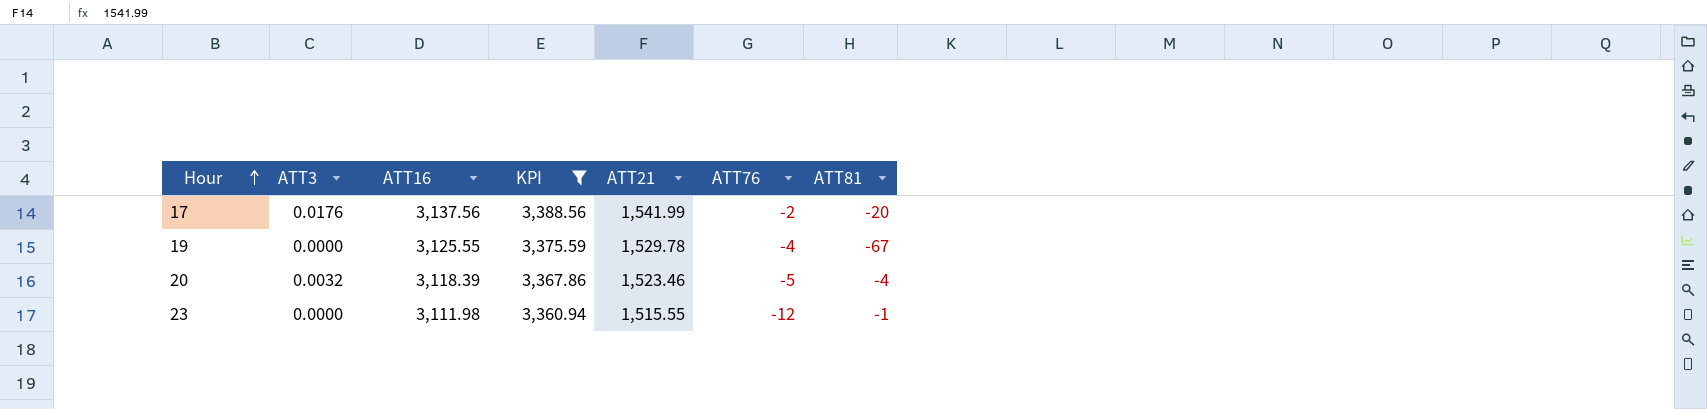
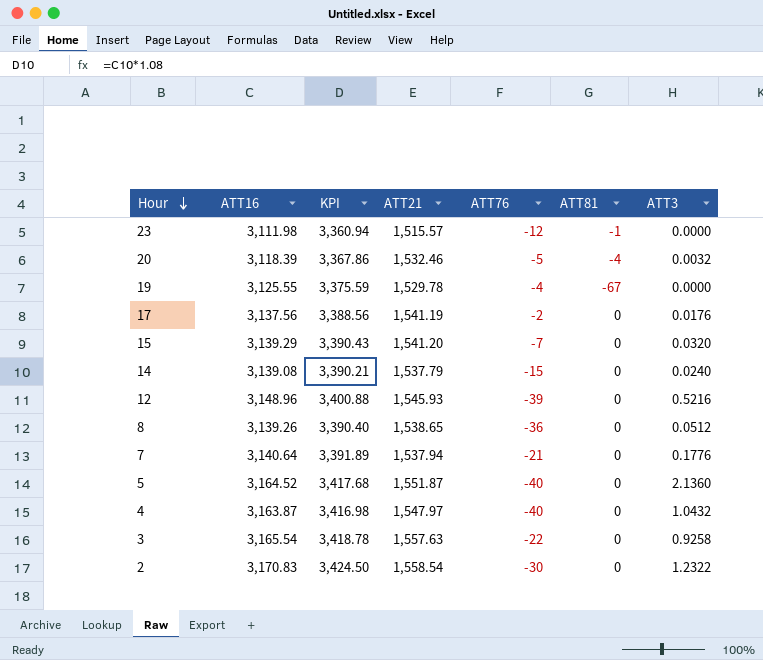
filter: KPI <= 3,388.56 -> none
row order: Hour ascending -> Hour descending
column ATT3 | position: 2 -> 7
23 | ATT21: 1,515.55 -> 1,515.57
20 | ATT21: 1,523.46 -> 1,532.46
17 | ATT21: 1,541.99 -> 1,541.19
17 | ATT81: -20 -> 0

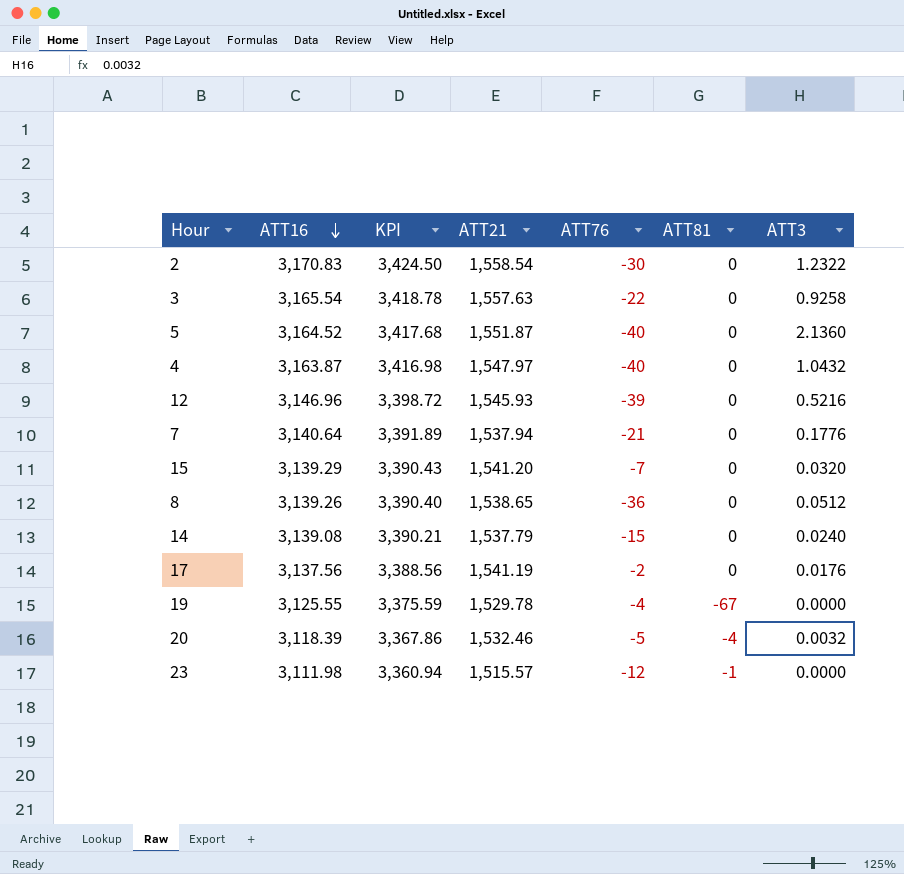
row order: Hour descending -> ATT16 descending
12 | ATT16: 3,148.96 -> 3,146.96
12 | KPI: 3,400.88 -> 3,398.72

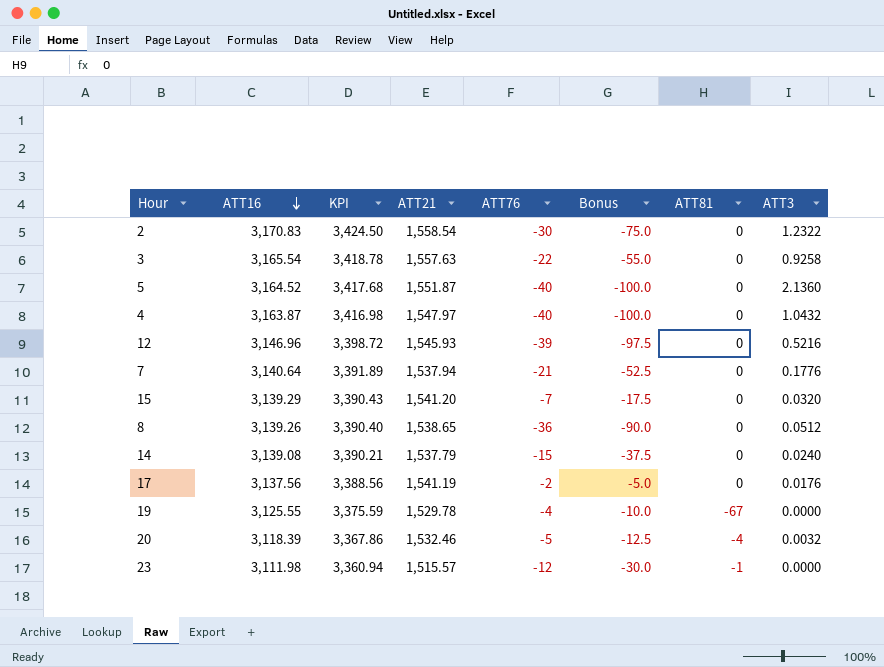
column Bonus | formula: none -> [ATT76] * 2.5

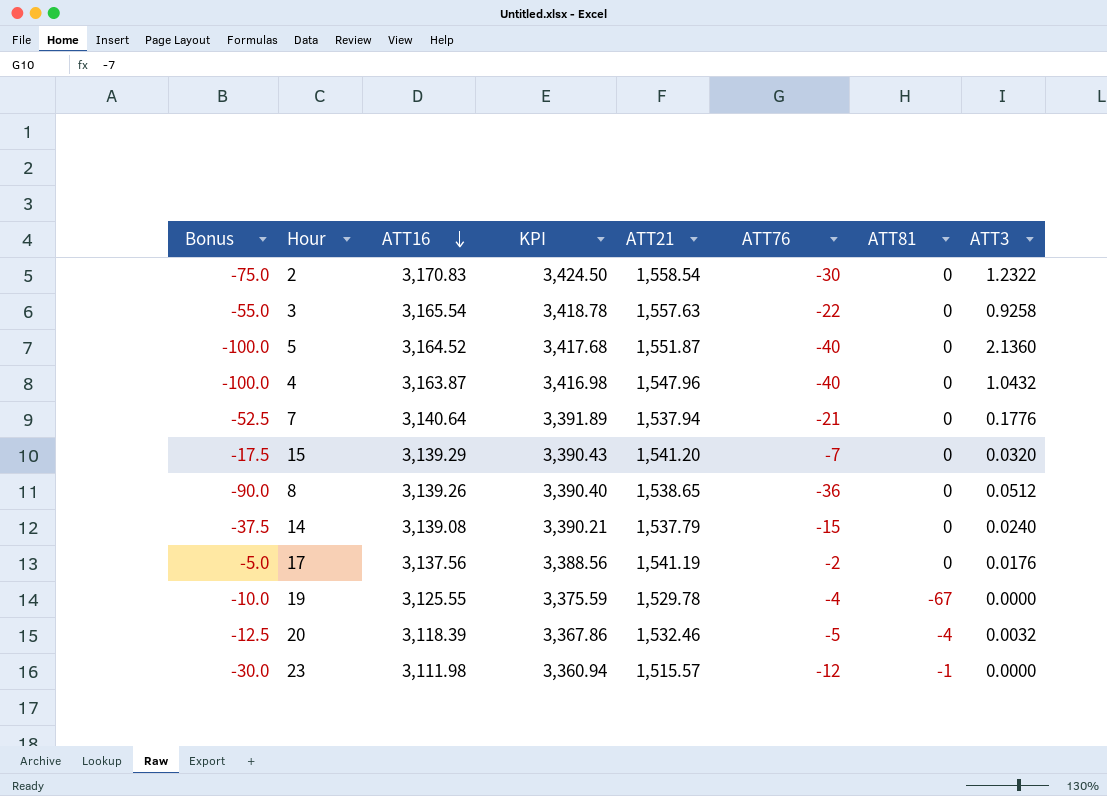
column Bonus | position: 6 -> 1
row 12: 3,146.96 | 3,398.72 | 1,545.93 | -39 | -97.5 | 0 | 0.5216 -> none
4 | ATT21: 1,547.97 -> 1,547.96

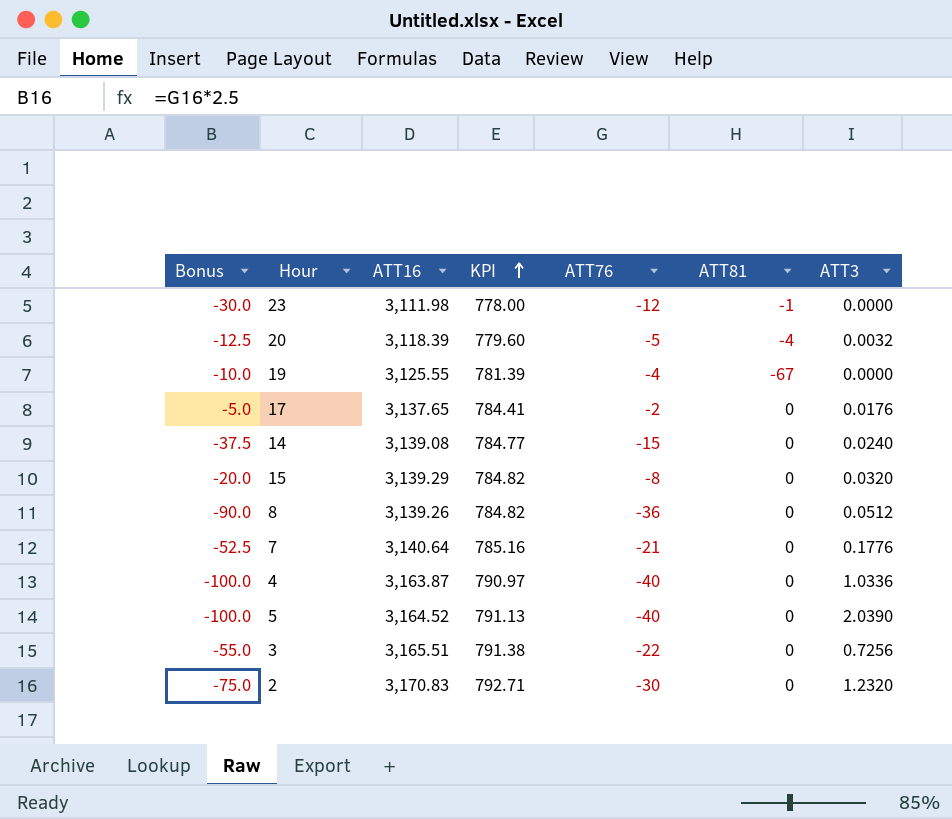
row order: ATT16 descending -> KPI ascending
column ATT21 | position: 5 -> none
column KPI | formula: [ATT16] * 1.08 -> [ATT16] * 0.25
17 | ATT16: 3,137.56 -> 3,137.65
15 | Bonus: -17.5 -> -20.0
15 | ATT76: -7 -> -8
4 | ATT3: 1.0432 -> 1.0336
5 | ATT3: 2.1360 -> 2.0390
3 | ATT16: 3,165.54 -> 3,165.51
3 | ATT3: 0.9258 -> 0.7256
2 | ATT3: 1.2322 -> 1.2320

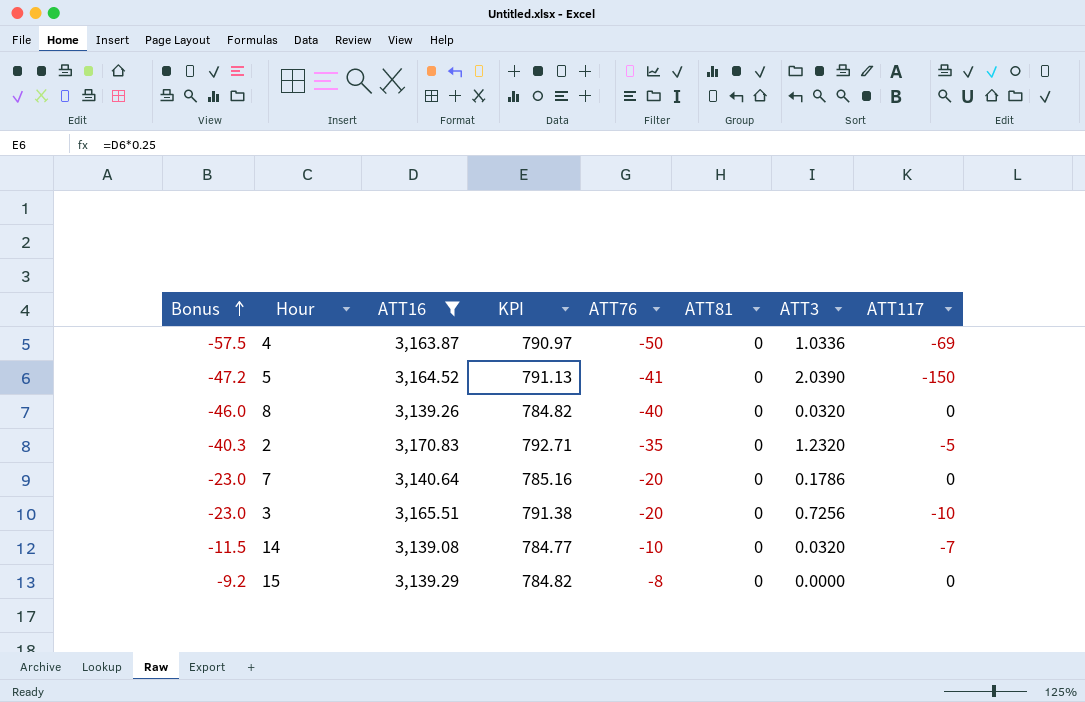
filter: none -> ATT16 >= 3,139.08
row order: KPI ascending -> Bonus ascending
column Bonus | formula: [ATT76] * 2.5 -> [ATT76] * 1.15
column ATT117 | position: none -> 8
4 | ATT76: -40 -> -50
5 | ATT76: -40 -> -41
8 | ATT76: -36 -> -40
8 | ATT3: 0.0512 -> 0.0320
2 | ATT76: -30 -> -35
7 | ATT76: -21 -> -20
7 | ATT3: 0.1776 -> 0.1786
3 | ATT76: -22 -> -20
14 | ATT76: -15 -> -10
14 | ATT3: 0.0240 -> 0.0320
15 | ATT3: 0.0320 -> 0.0000

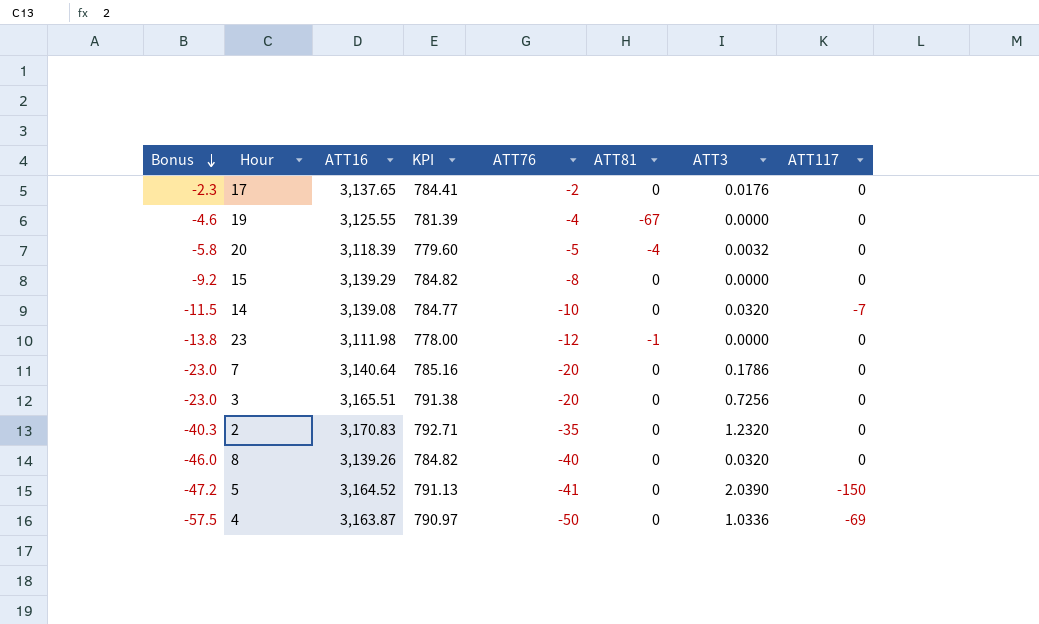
filter: ATT16 >= 3,139.08 -> none
row order: Bonus ascending -> Bonus descending
3 | ATT117: -10 -> 0
2 | ATT117: -5 -> 0

